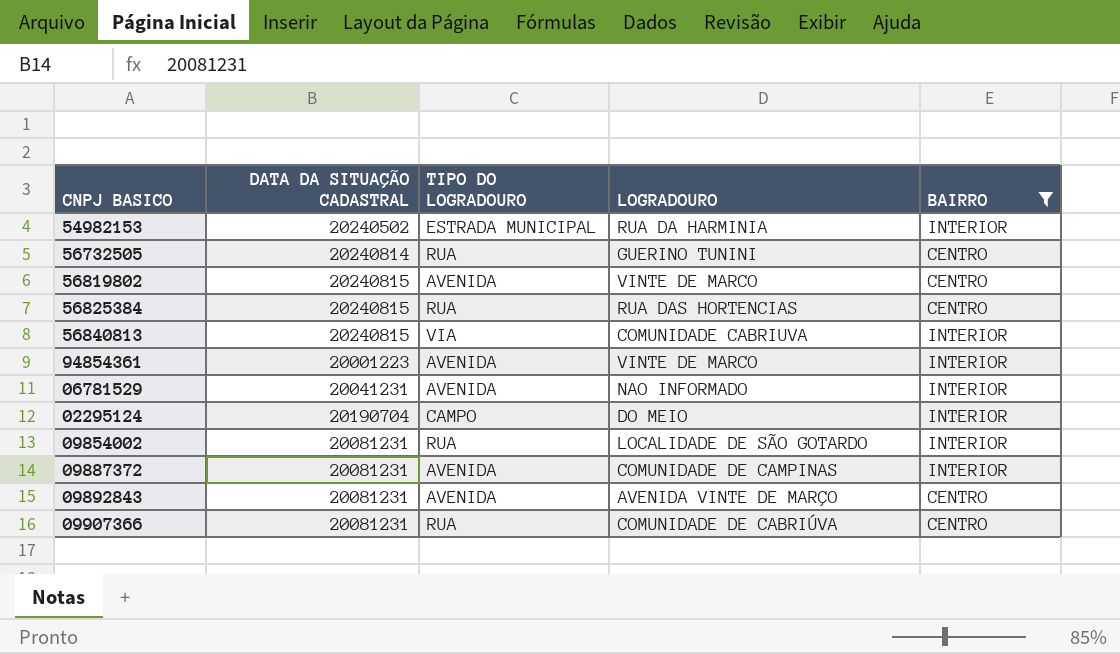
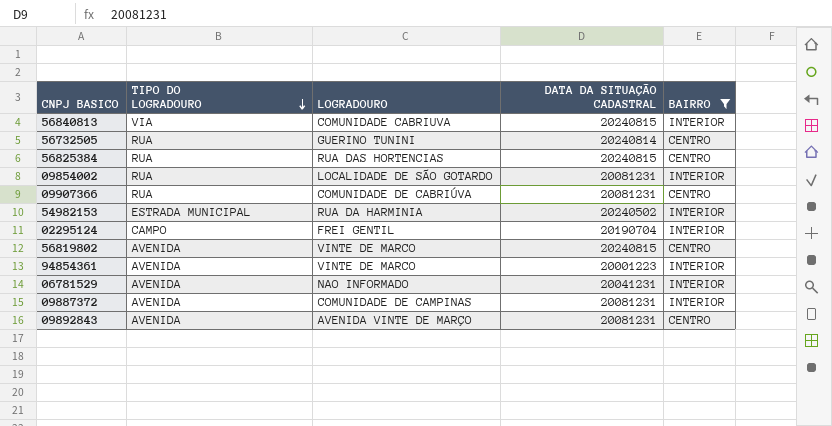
row order: none -> TIPO DO LOGRADOURO descending
column DATA DA SITUAÇÃO CADASTRAL | position: 2 -> 4
02295124 | LOGRADOURO: DO MEIO -> FREI GENTIL

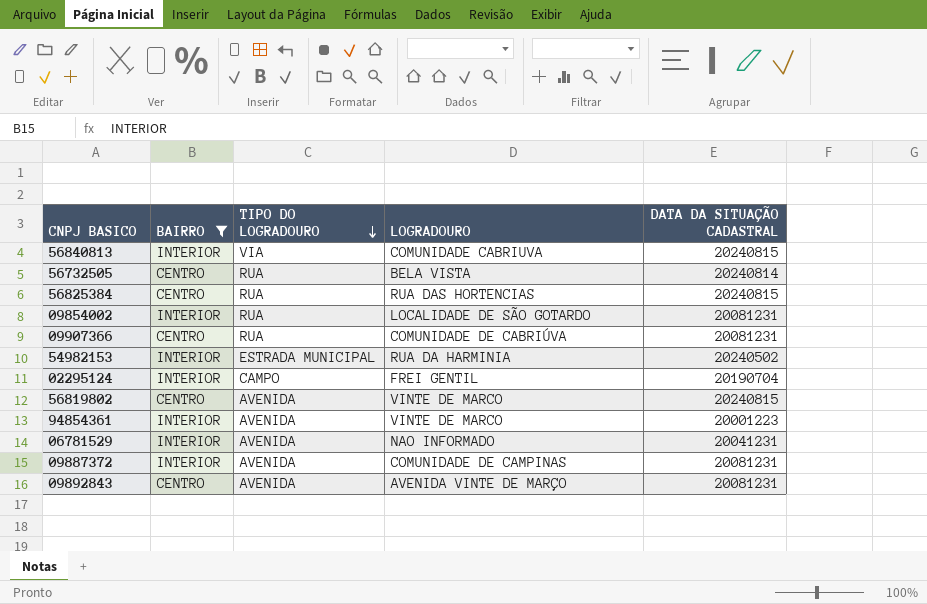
column BAIRRO | position: 5 -> 2
56732505 | LOGRADOURO: GUERINO TUNINI -> BELA VISTA

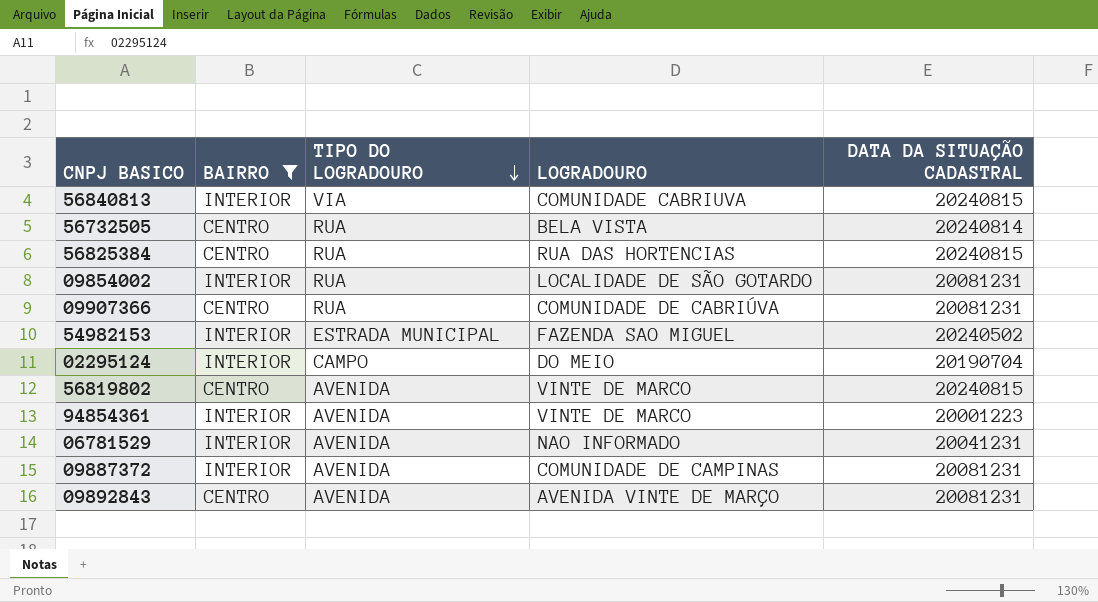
54982153 | LOGRADOURO: RUA DA HARMINIA -> FAZENDA SAO MIGUEL
02295124 | LOGRADOURO: FREI GENTIL -> DO MEIO

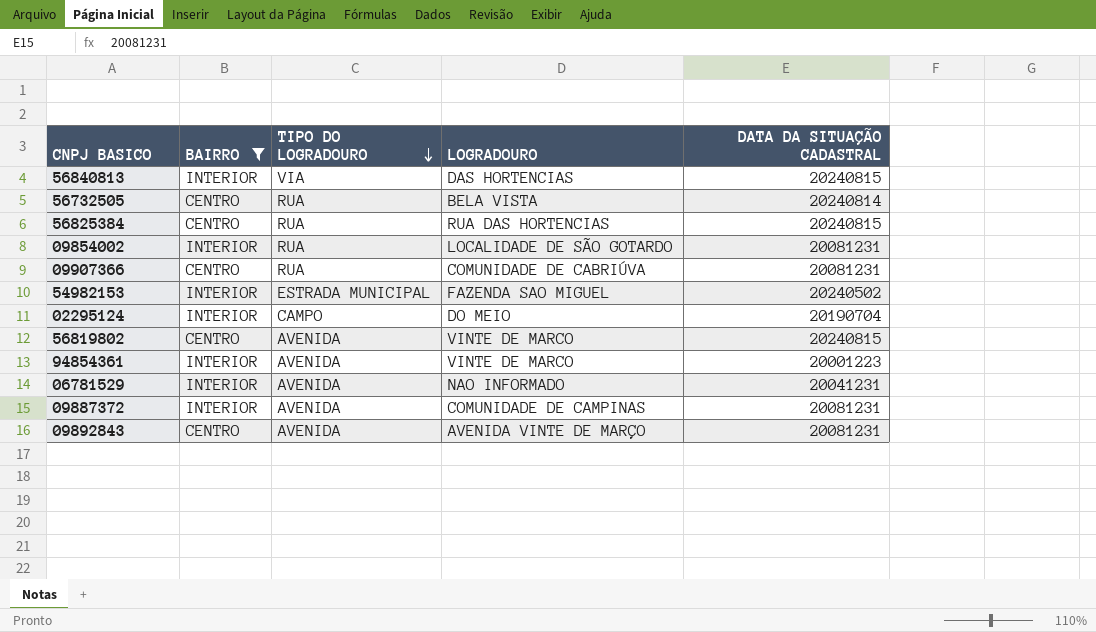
56840813 | LOGRADOURO: COMUNIDADE CABRIUVA -> DAS HORTENCIAS

